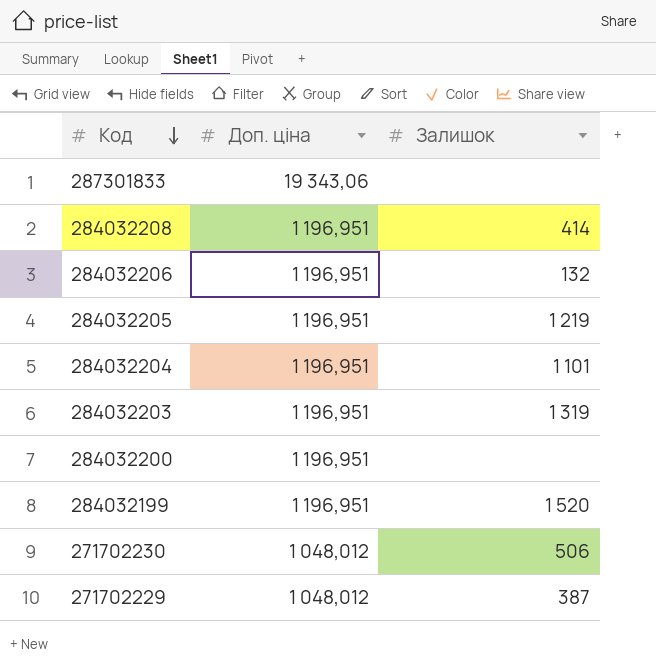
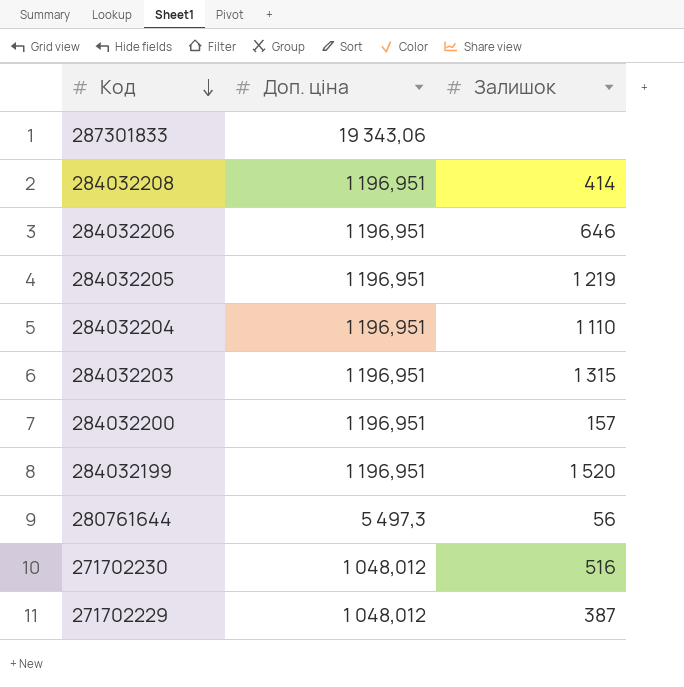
284032206 | Залишок: 132 -> 646
284032204 | Залишок: 1 101 -> 1 110
284032203 | Залишок: 1 319 -> 1 315
284032200 | Залишок: none -> 157
row 280761644: none -> 5 497,3 | 56
271702230 | Залишок: 506 -> 516

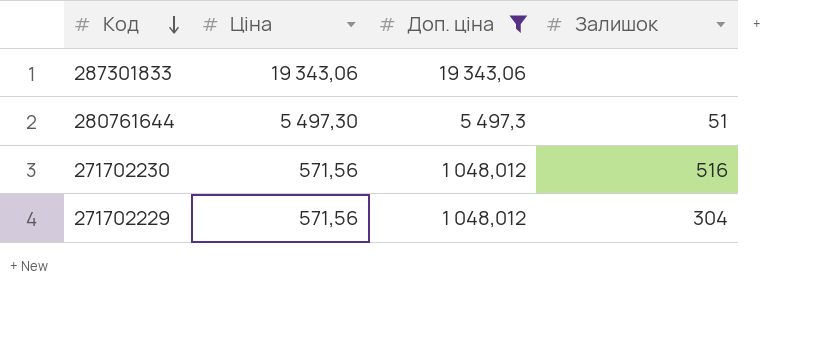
filter: none -> Доп. ціна != 1 196,951
column Ціна | position: none -> 2
280761644 | Залишок: 56 -> 51
271702229 | Залишок: 387 -> 304

